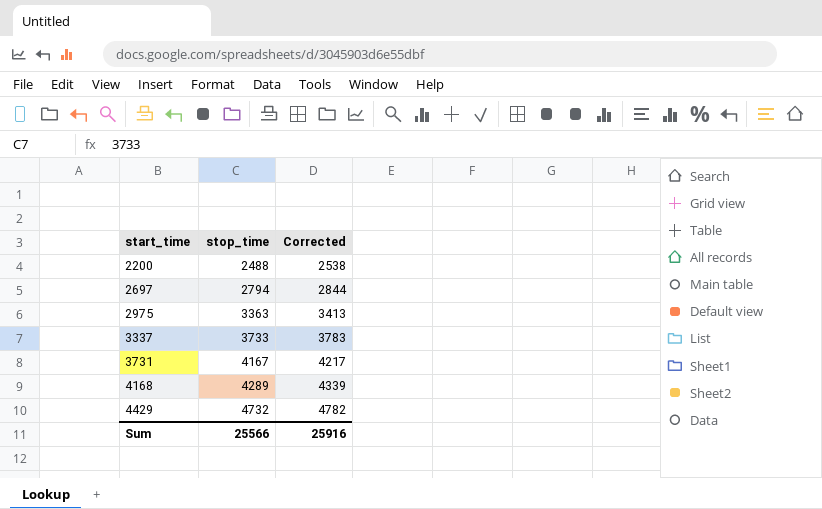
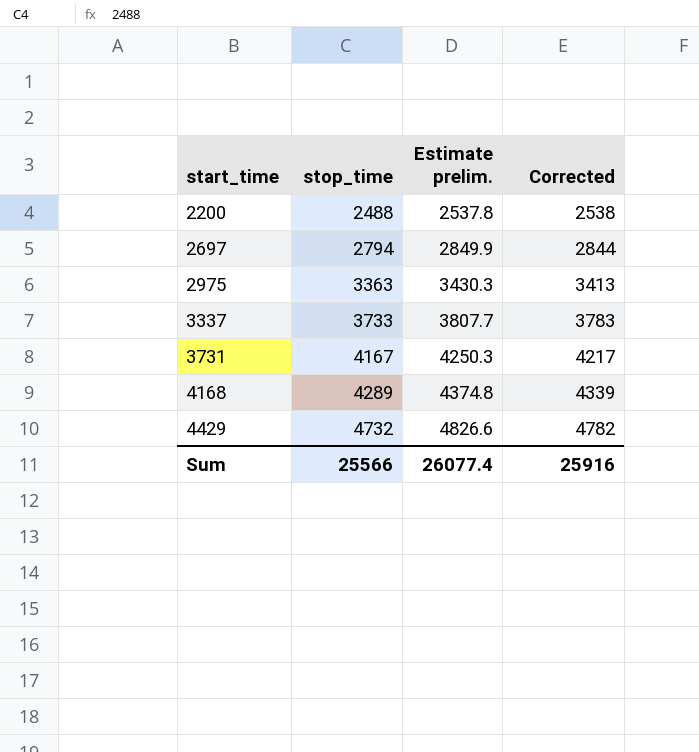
column Estimate prelim. | formula: none -> [stop_time] * 1.02

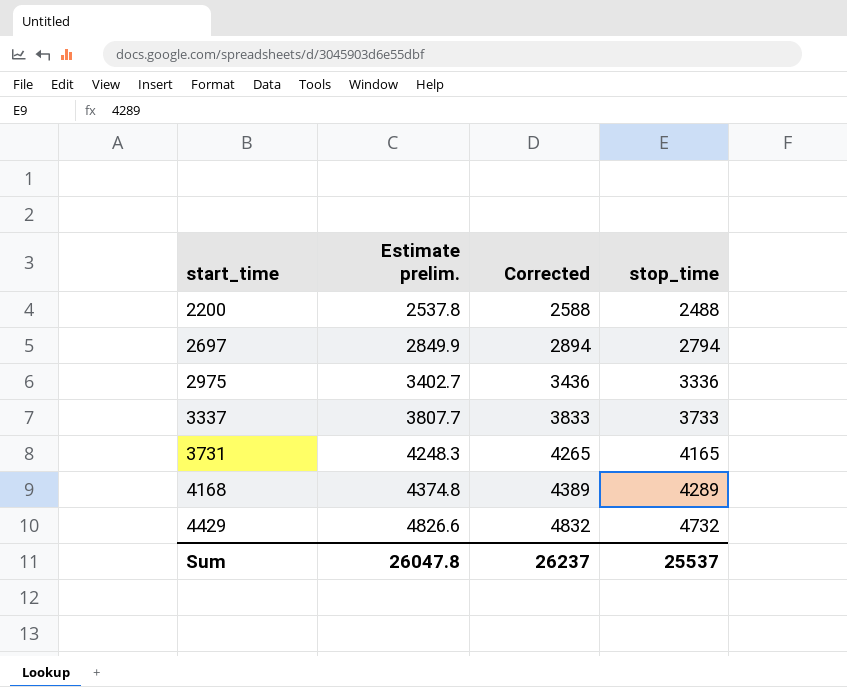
column Corrected | formula: [stop_time] + 50 -> [stop_time] + 100
column stop_time | position: 2 -> 4
2975 | Estimate prelim.: 3430.3 -> 3402.7
2975 | stop_time: 3363 -> 3336
3731 | Estimate prelim.: 4250.3 -> 4248.3
3731 | stop_time: 4167 -> 4165
Sum | Estimate prelim.: 26077.4 -> 26047.8
Sum | Corrected: 25916 -> 26237
Sum | stop_time: 25566 -> 25537

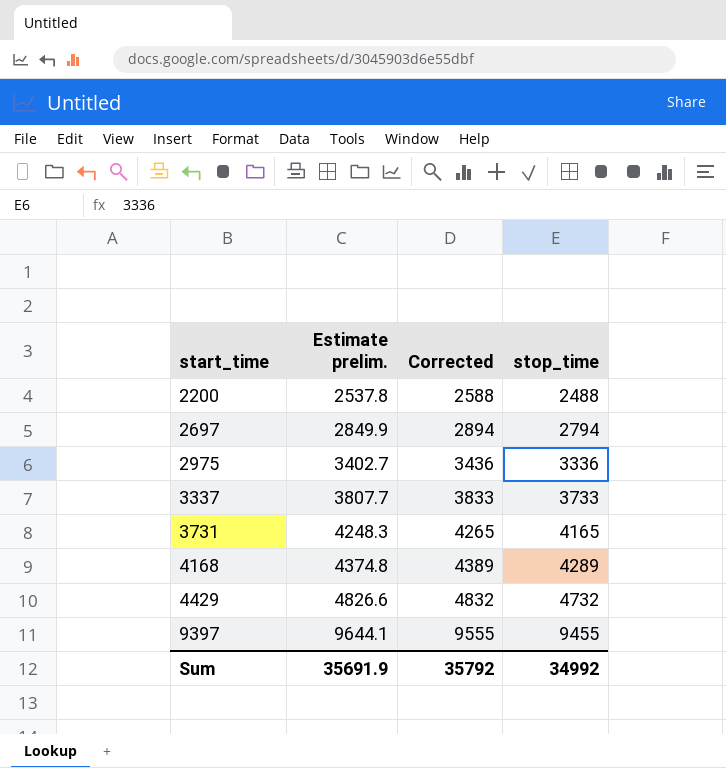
row 9397: none -> 9644.1 | 9555 | 9455
Sum | Estimate prelim.: 26047.8 -> 35691.9
Sum | Corrected: 26237 -> 35792
Sum | stop_time: 25537 -> 34992

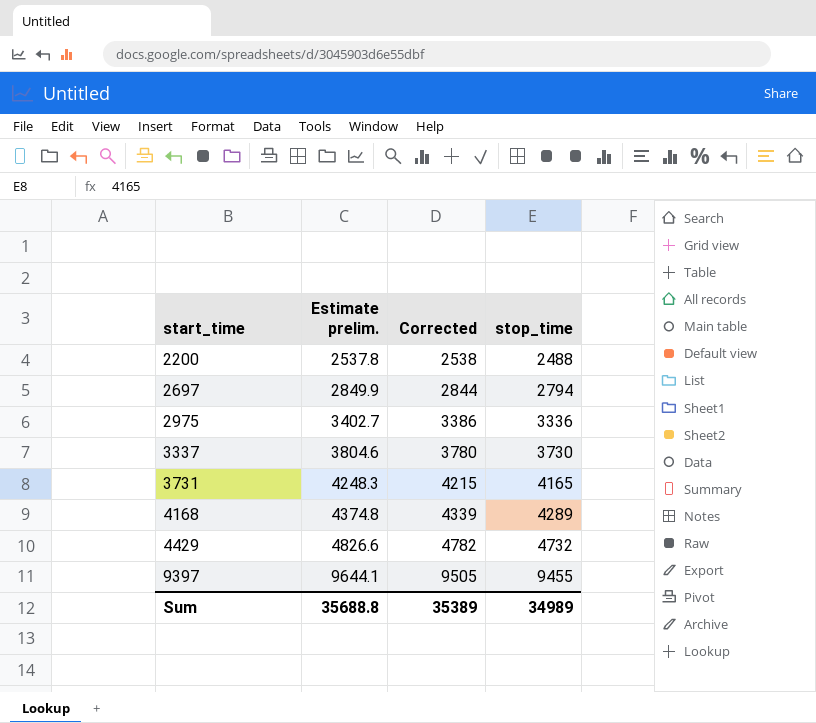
column Corrected | formula: [stop_time] + 100 -> [stop_time] + 50
3337 | Estimate prelim.: 3807.7 -> 3804.6
3337 | stop_time: 3733 -> 3730
Sum | Estimate prelim.: 35691.9 -> 35688.8
Sum | Corrected: 35792 -> 35389
Sum | stop_time: 34992 -> 34989

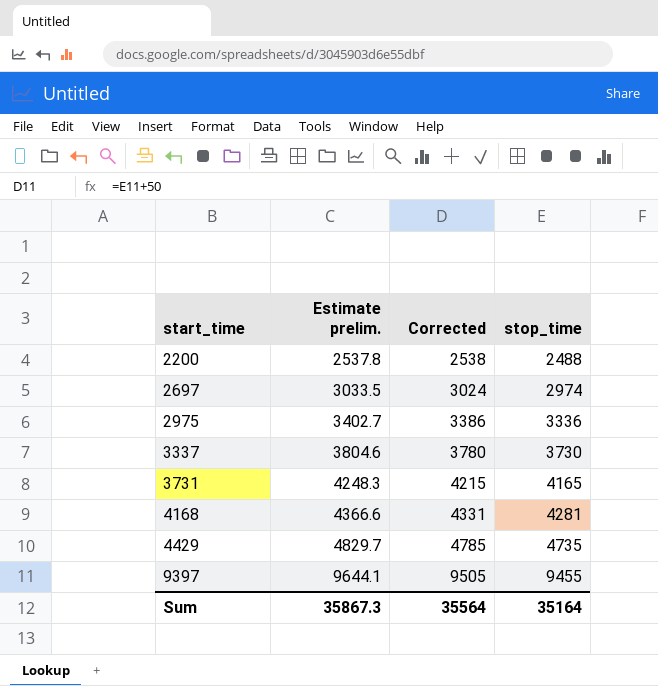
2697 | Estimate prelim.: 2849.9 -> 3033.5
2697 | Corrected: 2844 -> 3024
2697 | stop_time: 2794 -> 2974
4168 | Estimate prelim.: 4374.8 -> 4366.6
4168 | Corrected: 4339 -> 4331
4168 | stop_time: 4289 -> 4281
4429 | Estimate prelim.: 4826.6 -> 4829.7
4429 | Corrected: 4782 -> 4785
4429 | stop_time: 4732 -> 4735
Sum | Estimate prelim.: 35688.8 -> 35867.3
Sum | Corrected: 35389 -> 35564
Sum | stop_time: 34989 -> 35164

